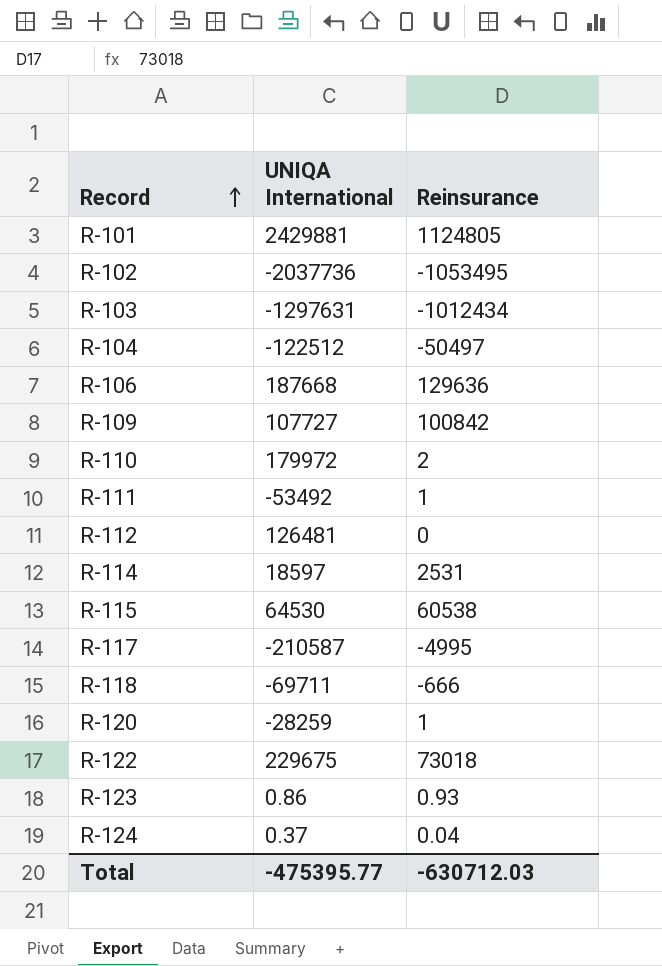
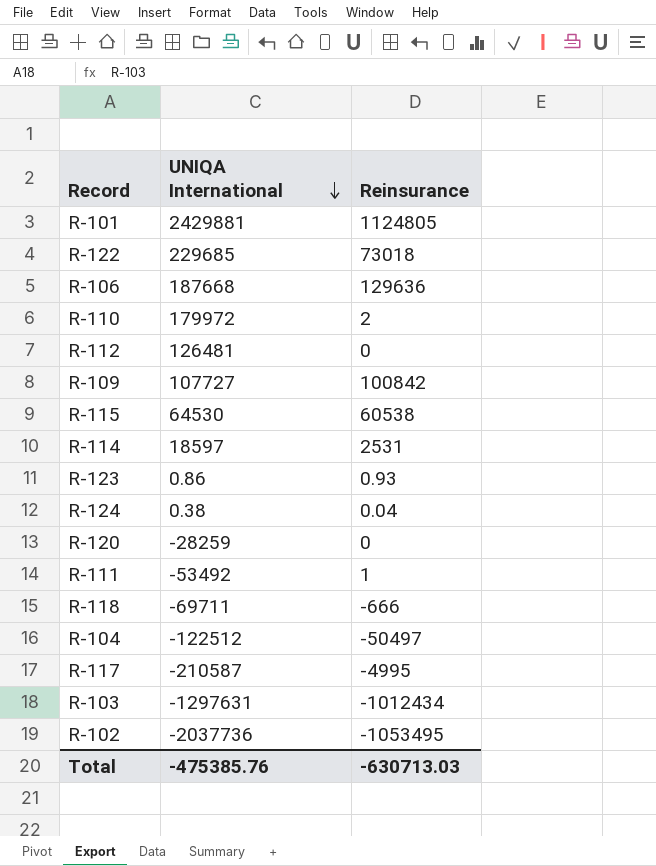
row order: Record ascending -> UNIQA International descending
R-122 | UNIQA International: 229675 -> 229685
R-124 | UNIQA International: 0.37 -> 0.38
R-120 | Reinsurance: 1 -> 0
Total | UNIQA International: -475395.77 -> -475385.76
Total | Reinsurance: -630712.03 -> -630713.03

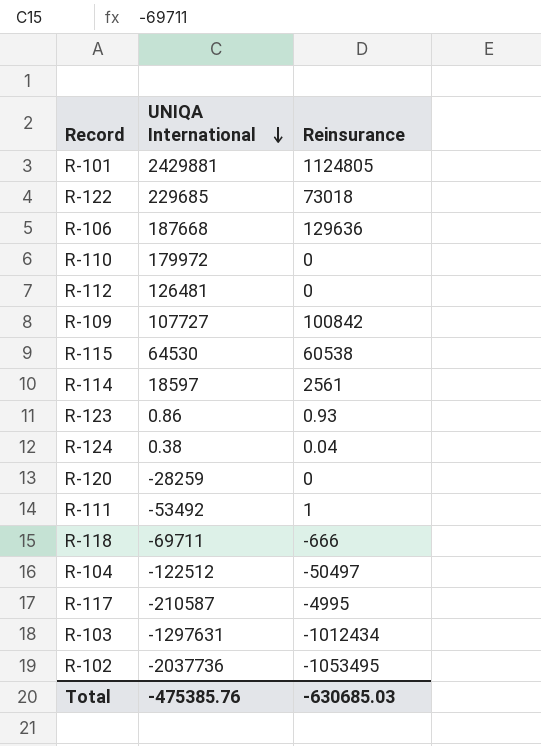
R-110 | Reinsurance: 2 -> 0
R-114 | Reinsurance: 2531 -> 2561
Total | Reinsurance: -630713.03 -> -630685.03

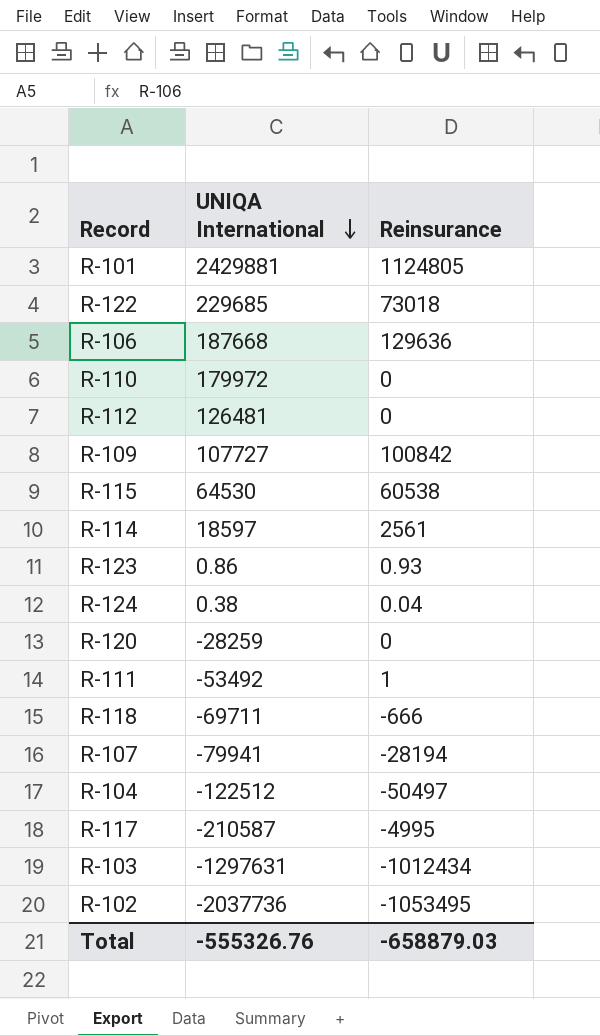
row R-107: none -> -79941 | -28194
Total | UNIQA International: -475385.76 -> -555326.76
Total | Reinsurance: -630685.03 -> -658879.03

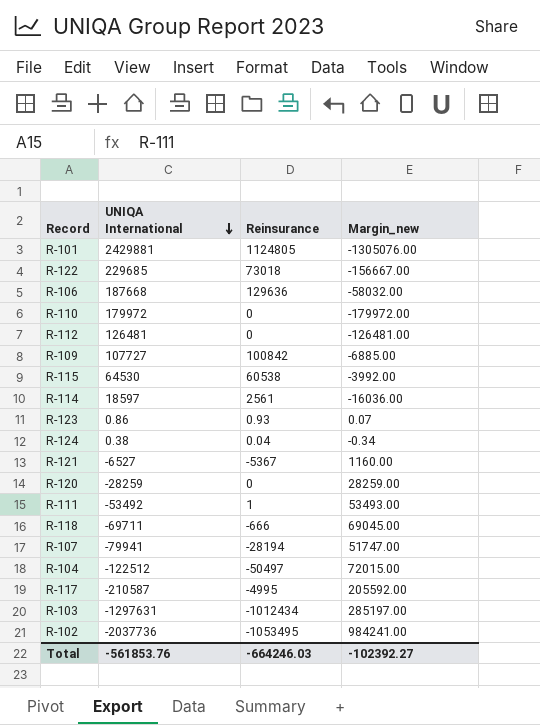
column Margin_new | formula: none -> [Reinsurance] - [UNIQA International]
row R-121: none -> -6527 | -5367 | 1160.00
Total | UNIQA International: -555326.76 -> -561853.76
Total | Reinsurance: -658879.03 -> -664246.03

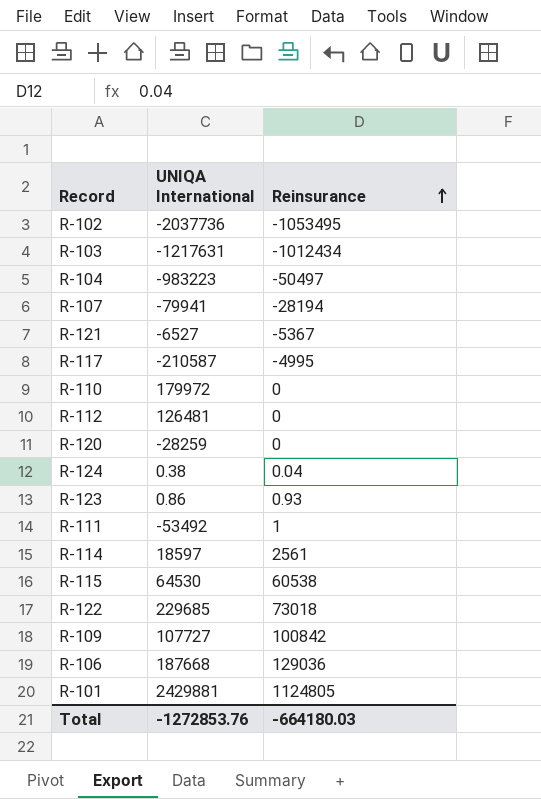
row order: UNIQA International descending -> Reinsurance ascending
column Margin_new | formula: [Reinsurance] - [UNIQA International] -> none
row R-118: -69711 | -666 | 69045.00 -> none
R-103 | UNIQA International: -1297631 -> -1217631
R-104 | UNIQA International: -122512 -> -983223
R-106 | Reinsurance: 129636 -> 129036
Total | UNIQA International: -561853.76 -> -1272853.76
Total | Reinsurance: -664246.03 -> -664180.03

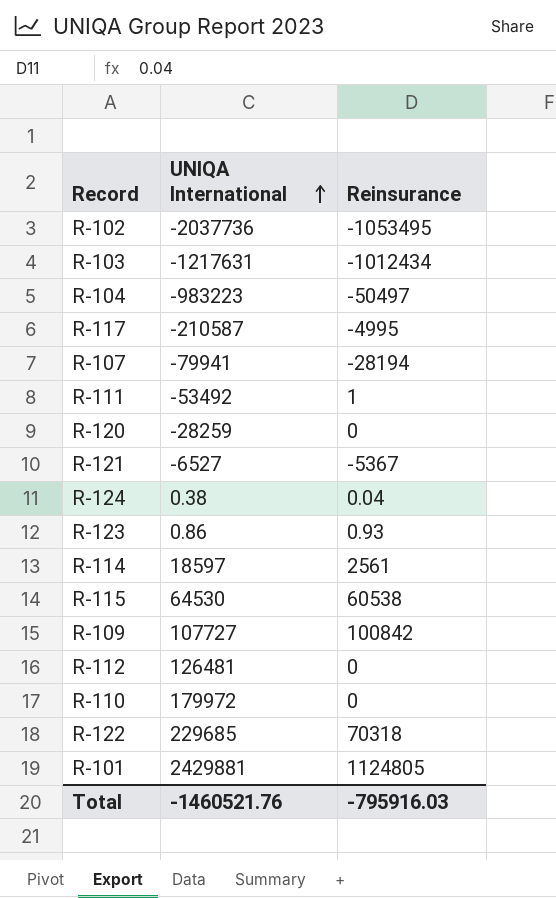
row order: Reinsurance ascending -> UNIQA International ascending
row R-106: 187668 | 129036 -> none
R-122 | Reinsurance: 73018 -> 70318
Total | UNIQA International: -1272853.76 -> -1460521.76
Total | Reinsurance: -664180.03 -> -795916.03

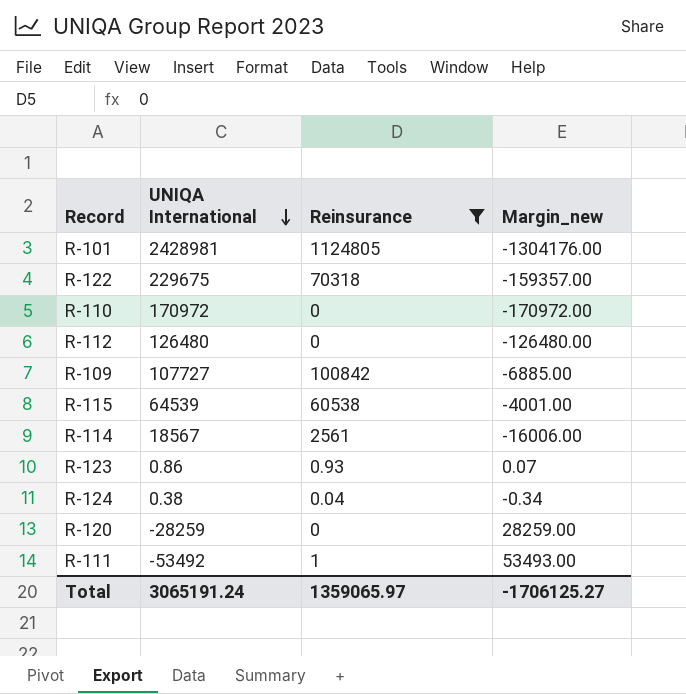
filter: none -> Reinsurance >= 0
row order: UNIQA International ascending -> UNIQA International descending
column Margin_new | formula: none -> [Reinsurance] - [UNIQA International]
R-101 | UNIQA International: 2429881 -> 2428981
R-122 | UNIQA International: 229685 -> 229675
R-110 | UNIQA International: 179972 -> 170972
R-112 | UNIQA International: 126481 -> 126480
R-115 | UNIQA International: 64530 -> 64539
R-114 | UNIQA International: 18597 -> 18567
Total | UNIQA International: -1460521.76 -> 3065191.24
Total | Reinsurance: -795916.03 -> 1359065.97

